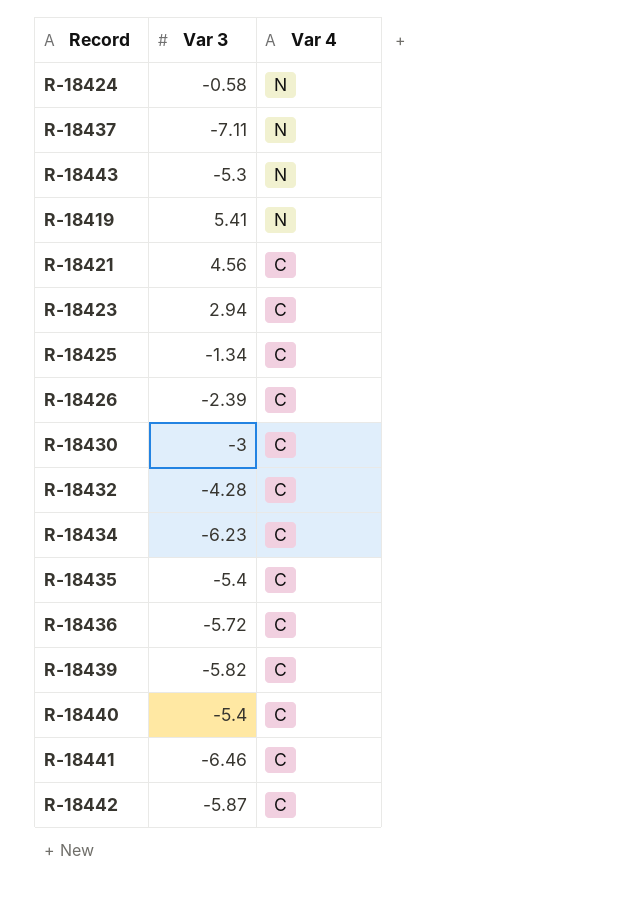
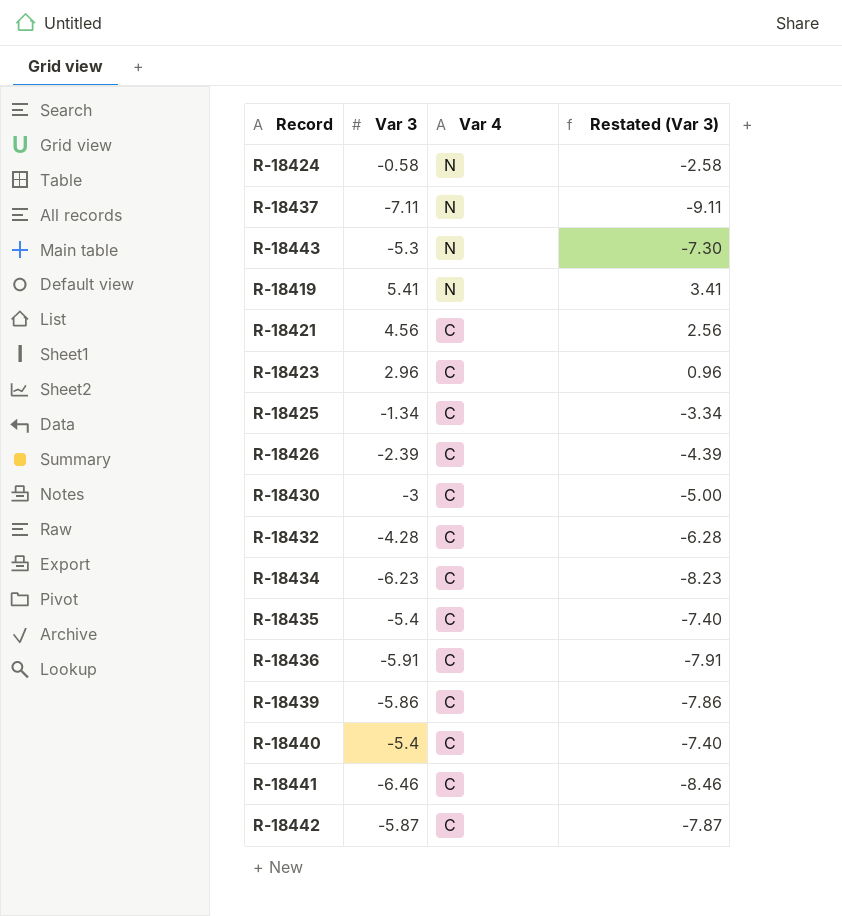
column Restated (Var 3) | formula: none -> [Var 3] - 2
R-18423 | Var 3: 2.94 -> 2.96
R-18436 | Var 3: -5.72 -> -5.91
R-18439 | Var 3: -5.82 -> -5.86

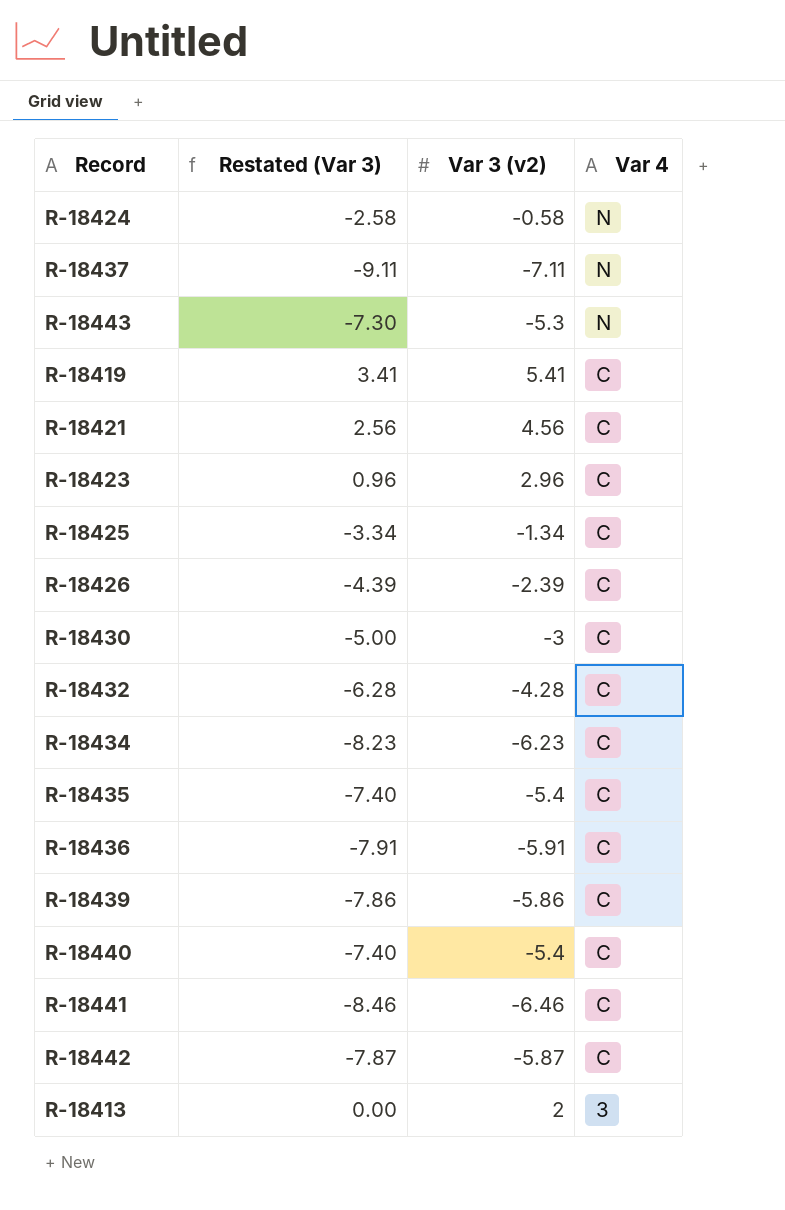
column Restated (Var 3) | position: 4 -> 2
column name: Var 3 -> Var 3 (v2)
R-18419 | Var 4: N -> C
row R-18413: none -> 0.00 | 2 | 3

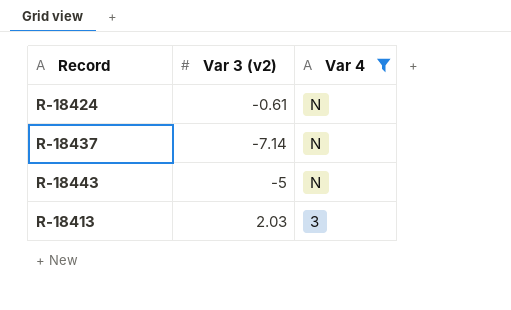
filter: none -> Var 4 != C
column Restated (Var 3) | formula: [Var 3 (v2)] - 2 -> none
R-18424 | Var 3 (v2): -0.58 -> -0.61
R-18437 | Var 3 (v2): -7.11 -> -7.14
R-18443 | Var 3 (v2): -5.3 -> -5
R-18413 | Var 3 (v2): 2 -> 2.03

